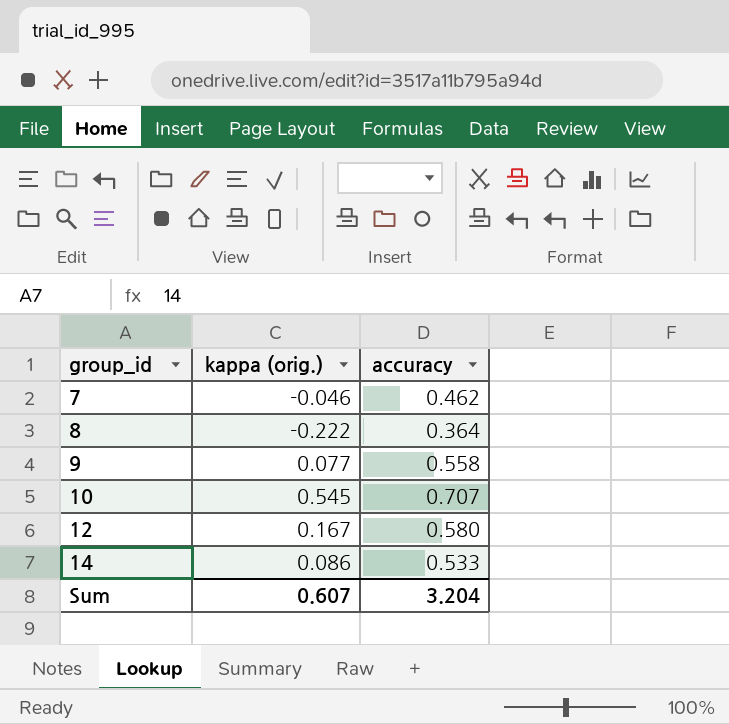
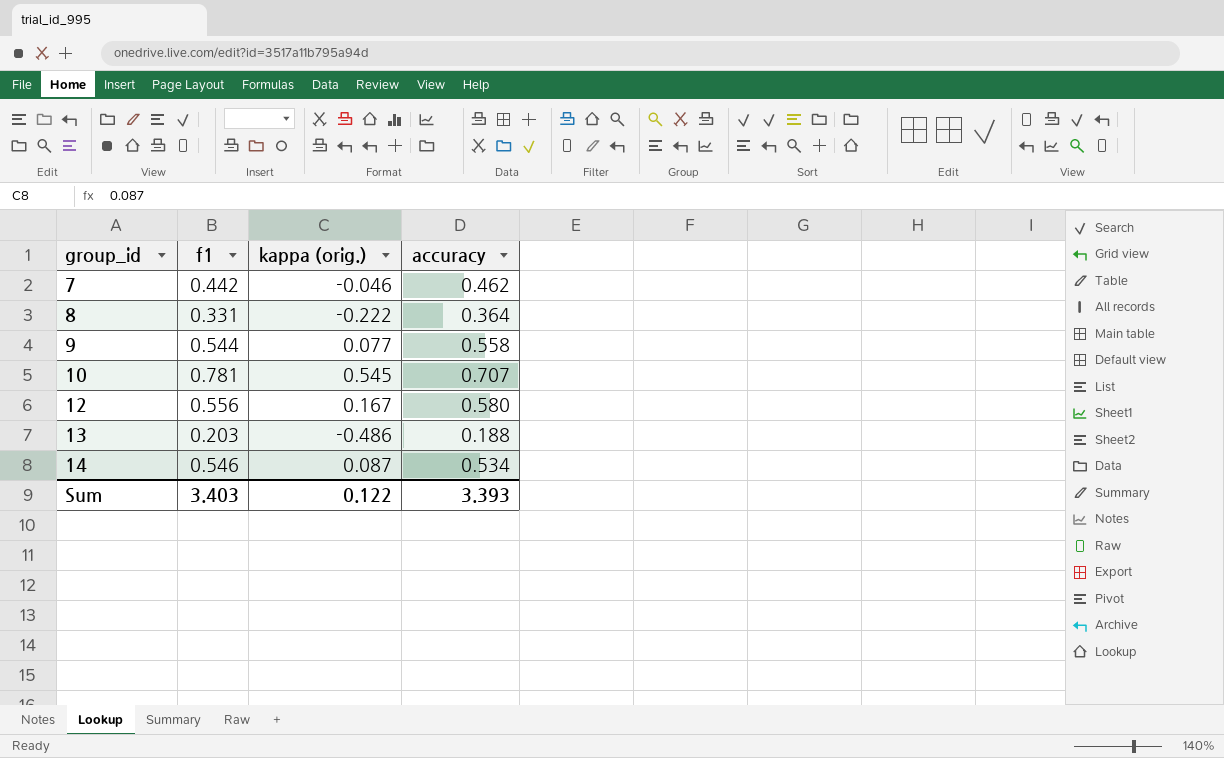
column f1 | position: none -> 2
row 13: none -> 0.203 | -0.486 | 0.188
14 | kappa (orig.): 0.086 -> 0.087
14 | accuracy: 0.533 -> 0.534
Sum | kappa (orig.): 0.607 -> 0.122
Sum | accuracy: 3.204 -> 3.393

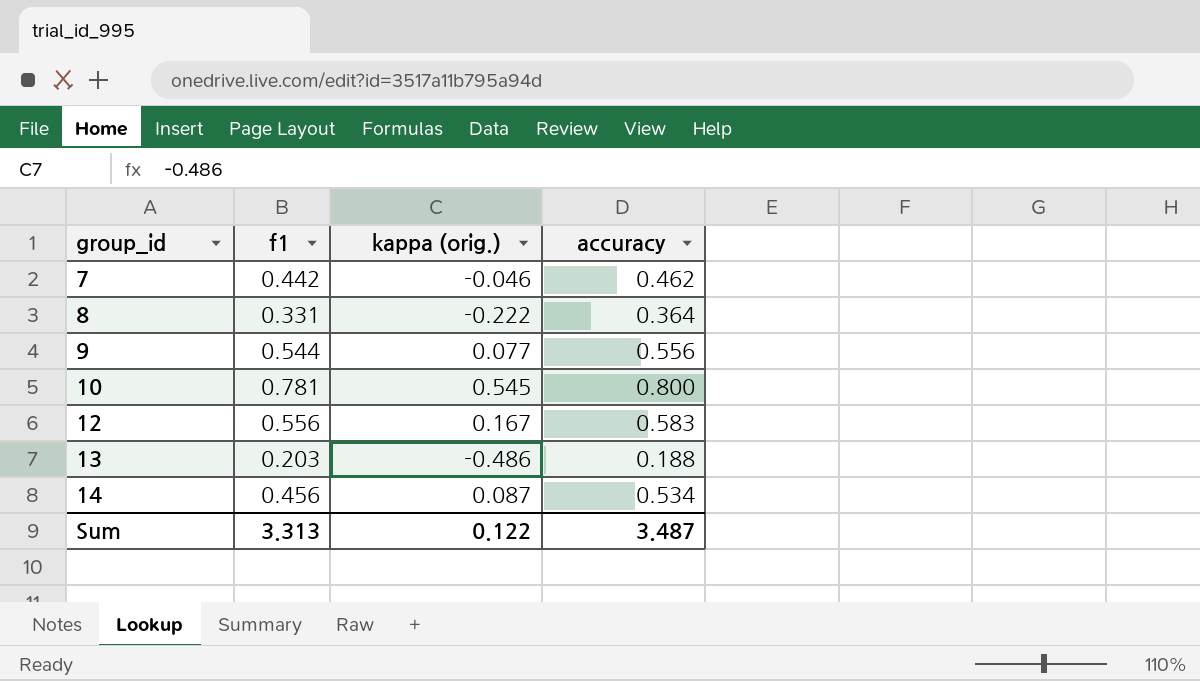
9 | accuracy: 0.558 -> 0.556
10 | accuracy: 0.707 -> 0.800
12 | accuracy: 0.580 -> 0.583
14 | f1: 0.546 -> 0.456
Sum | f1: 3.403 -> 3.313
Sum | accuracy: 3.393 -> 3.487

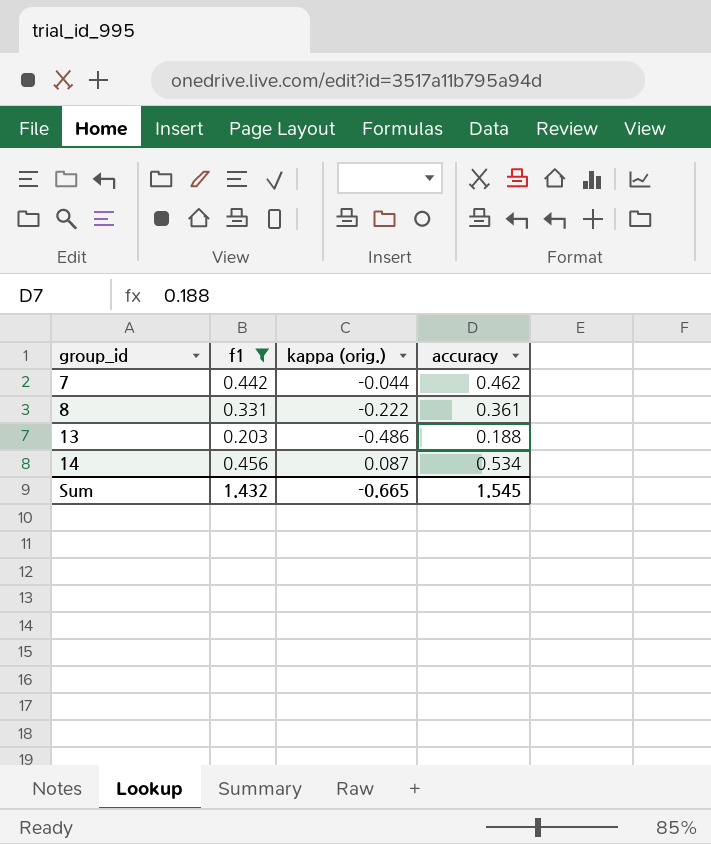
filter: none -> f1 <= 0.456
7 | kappa (orig.): -0.046 -> -0.044
8 | accuracy: 0.364 -> 0.361
Sum | f1: 3.313 -> 1.432
Sum | kappa (orig.): 0.122 -> -0.665
Sum | accuracy: 3.487 -> 1.545

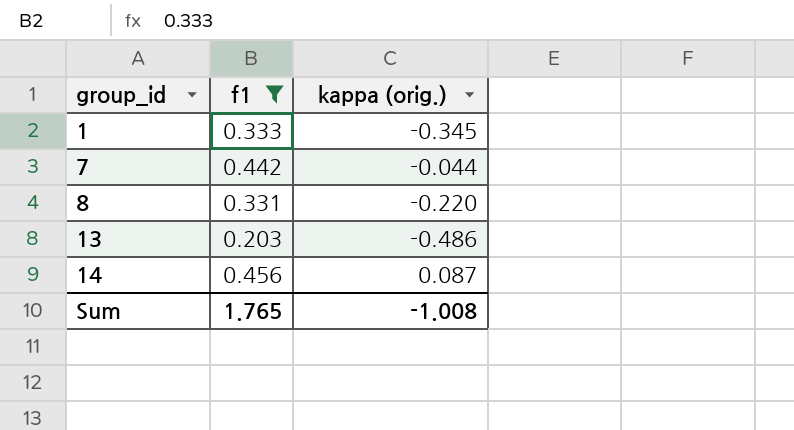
column accuracy | position: 4 -> none
row 1: none -> 0.333 | -0.345
8 | kappa (orig.): -0.222 -> -0.220
Sum | f1: 1.432 -> 1.765
Sum | kappa (orig.): -0.665 -> -1.008

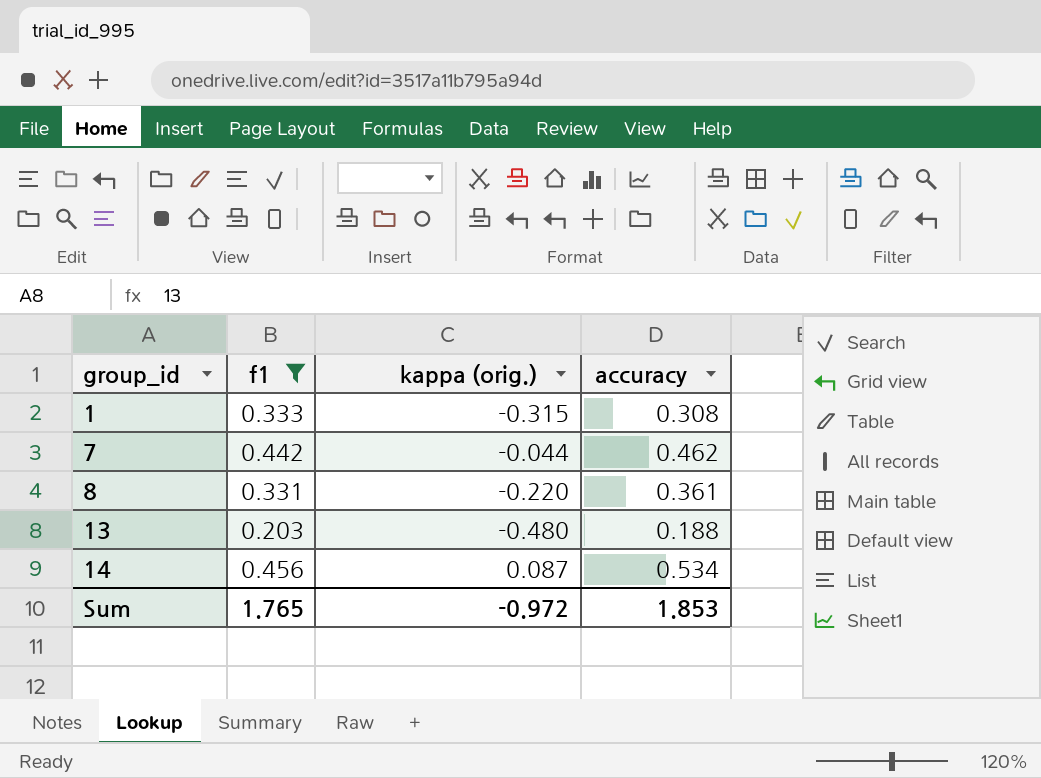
column accuracy | position: none -> 4
1 | kappa (orig.): -0.345 -> -0.315
13 | kappa (orig.): -0.486 -> -0.480
Sum | kappa (orig.): -1.008 -> -0.972

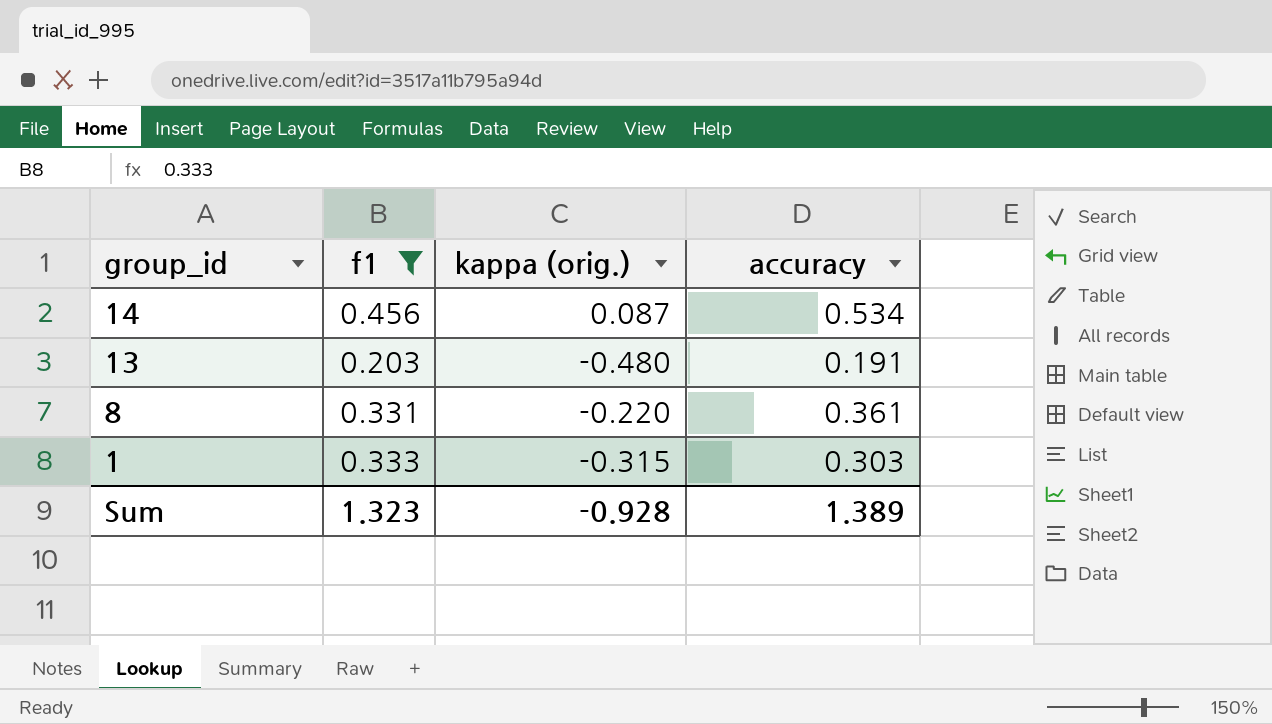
row order: group_id ascending -> group_id descending
row 7: 0.442 | -0.044 | 0.462 -> none
13 | accuracy: 0.188 -> 0.191
1 | accuracy: 0.308 -> 0.303
Sum | f1: 1.765 -> 1.323
Sum | kappa (orig.): -0.972 -> -0.928
Sum | accuracy: 1.853 -> 1.389

